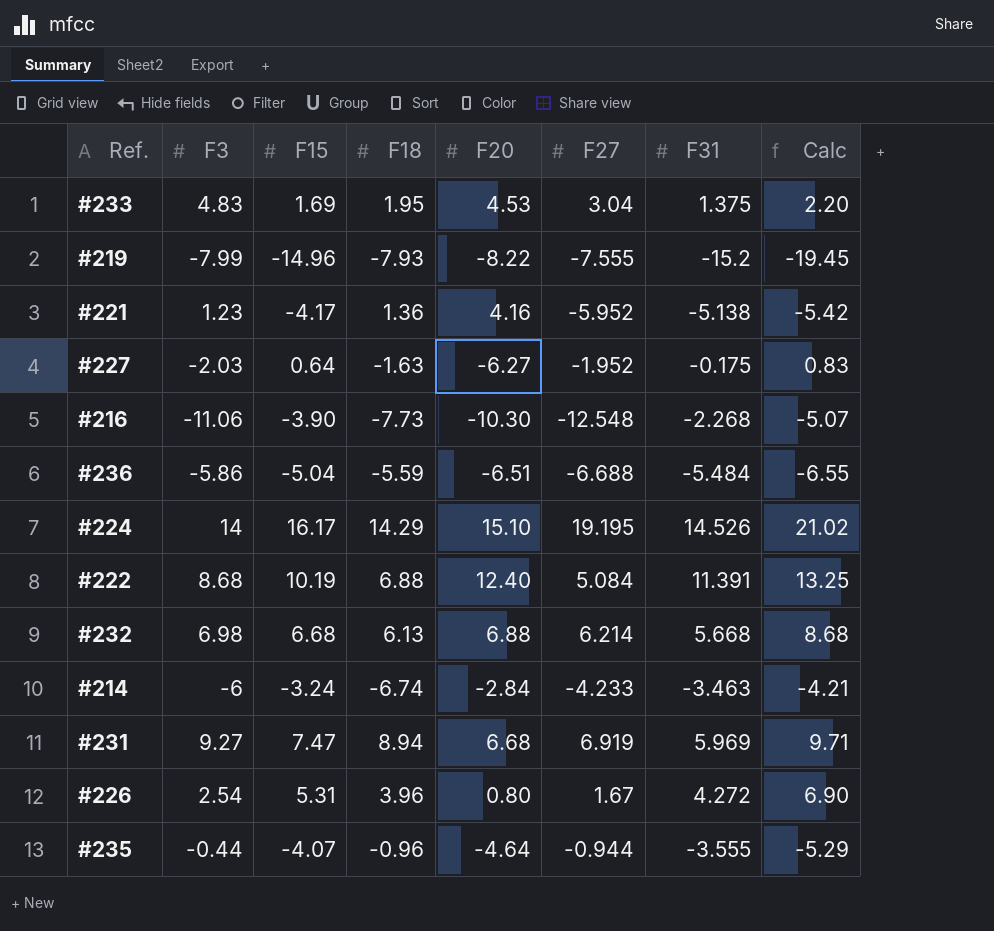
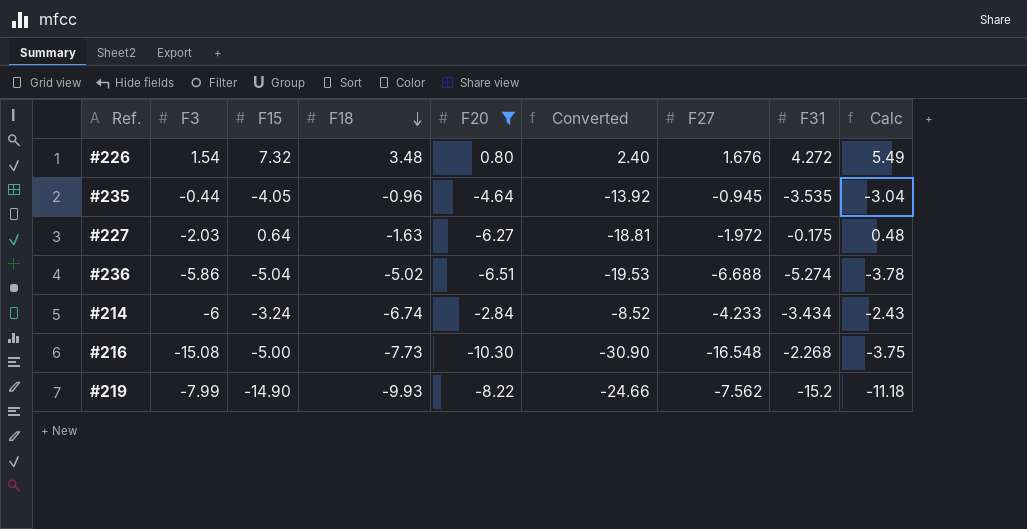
filter: none -> F20 <= 0.80
row order: none -> F18 descending
column Converted | formula: none -> [F20] * 3
column Calc | formula: [F15] * 1.3 -> [F15] * 0.75
#226 | F3: 2.54 -> 1.54
#226 | F15: 5.31 -> 7.32
#226 | F18: 3.96 -> 3.48
#226 | F27: 1.67 -> 1.676
#235 | F15: -4.07 -> -4.05
#235 | F27: -0.944 -> -0.945
#235 | F31: -3.555 -> -3.535
#227 | F27: -1.952 -> -1.972
#236 | F18: -5.59 -> -5.02
#236 | F31: -5.484 -> -5.274
#214 | F31: -3.463 -> -3.434
#216 | F3: -11.06 -> -15.08
#216 | F15: -3.90 -> -5.00
#216 | F27: -12.548 -> -16.548
#219 | F15: -14.96 -> -14.90
#219 | F18: -7.93 -> -9.93
#219 | F27: -7.555 -> -7.562

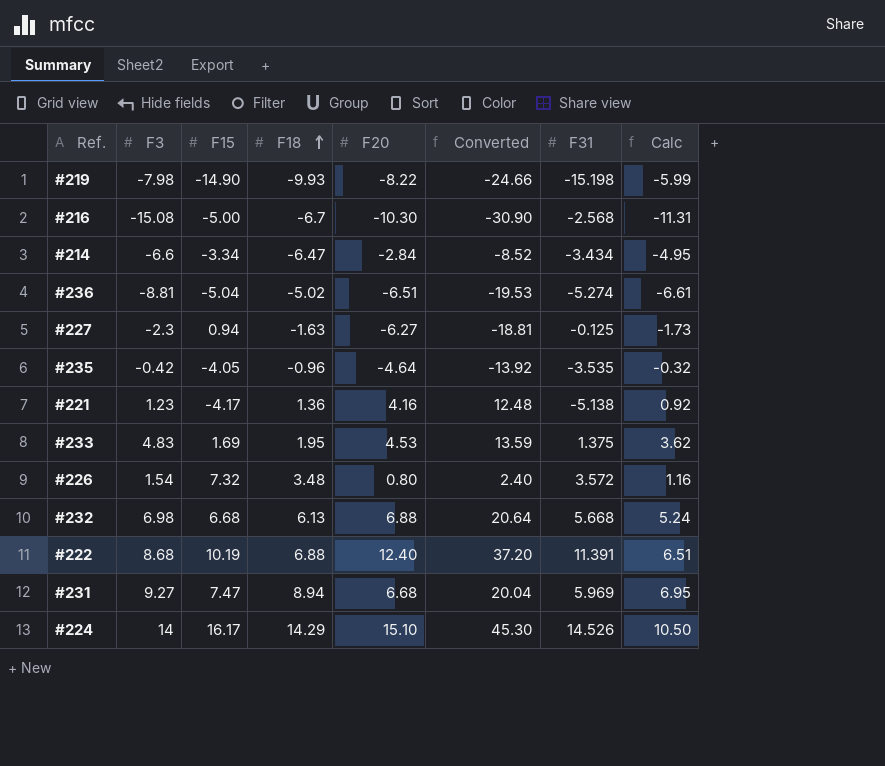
filter: F20 <= 0.80 -> none
row order: F18 descending -> F18 ascending
column F27 | position: 7 -> none
column Calc | formula: [F15] * 0.75 -> [F3] * 0.75
#219 | F3: -7.99 -> -7.98
#219 | F31: -15.2 -> -15.198
#216 | F18: -7.73 -> -6.7
#216 | F31: -2.268 -> -2.568
#214 | F3: -6 -> -6.6
#214 | F15: -3.24 -> -3.34
#214 | F18: -6.74 -> -6.47
#236 | F3: -5.86 -> -8.81
#227 | F3: -2.03 -> -2.3
#227 | F15: 0.64 -> 0.94
#227 | F31: -0.175 -> -0.125
#235 | F3: -0.44 -> -0.42
#226 | F31: 4.272 -> 3.572

